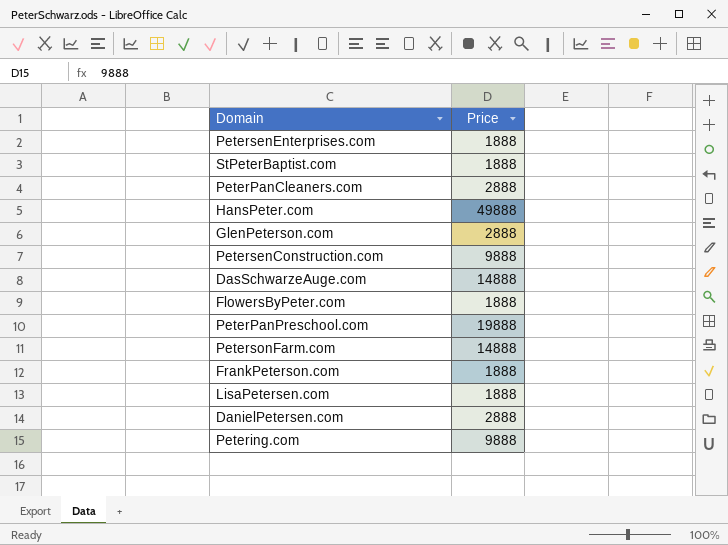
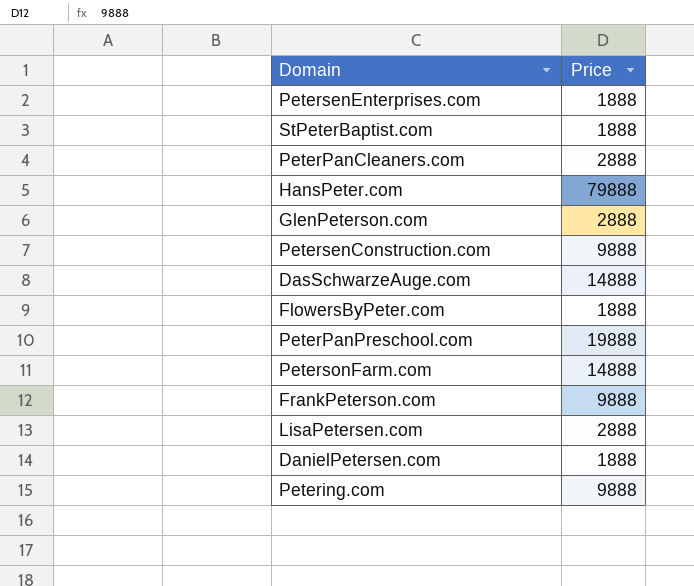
HansPeter.com | Price: 49888 -> 79888
FrankPeterson.com | Price: 1888 -> 9888
LisaPetersen.com | Price: 1888 -> 2888
DanielPetersen.com | Price: 2888 -> 1888

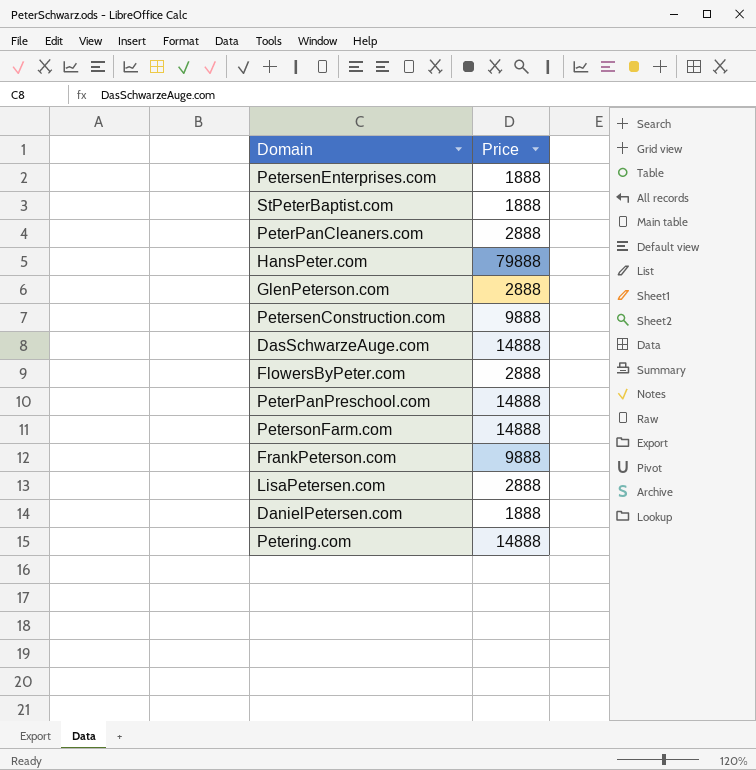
FlowersByPeter.com | Price: 1888 -> 2888
PeterPanPreschool.com | Price: 19888 -> 14888
Petering.com | Price: 9888 -> 14888

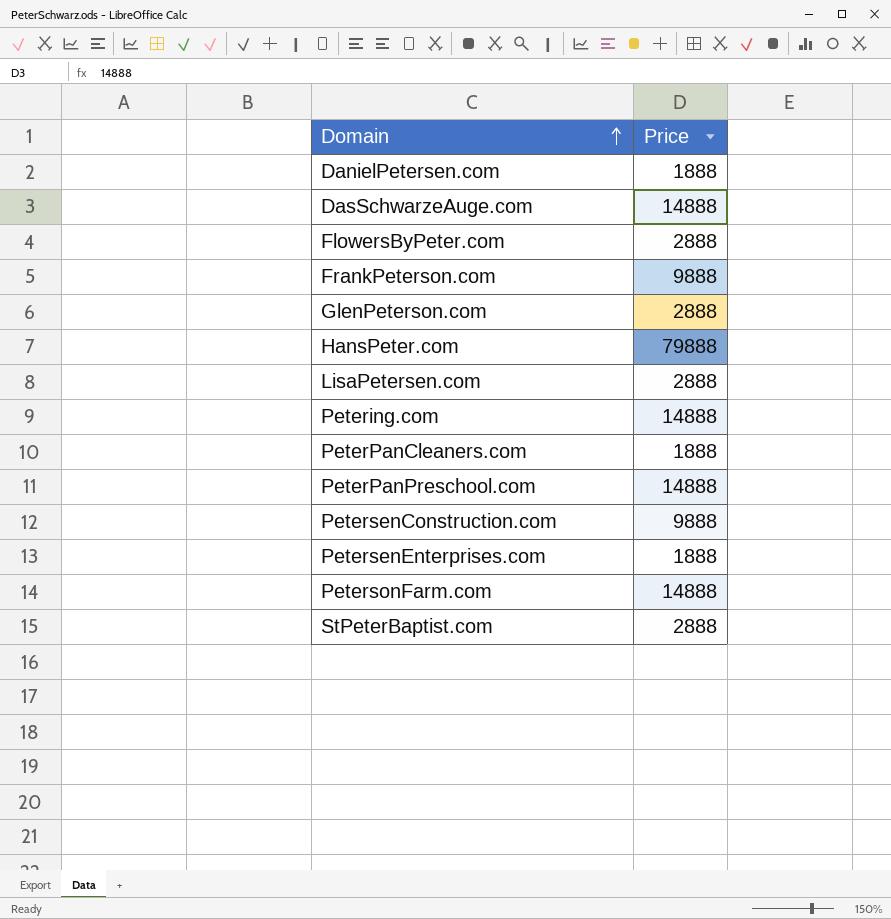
row order: none -> Domain ascending
PeterPanCleaners.com | Price: 2888 -> 1888
StPeterBaptist.com | Price: 1888 -> 2888

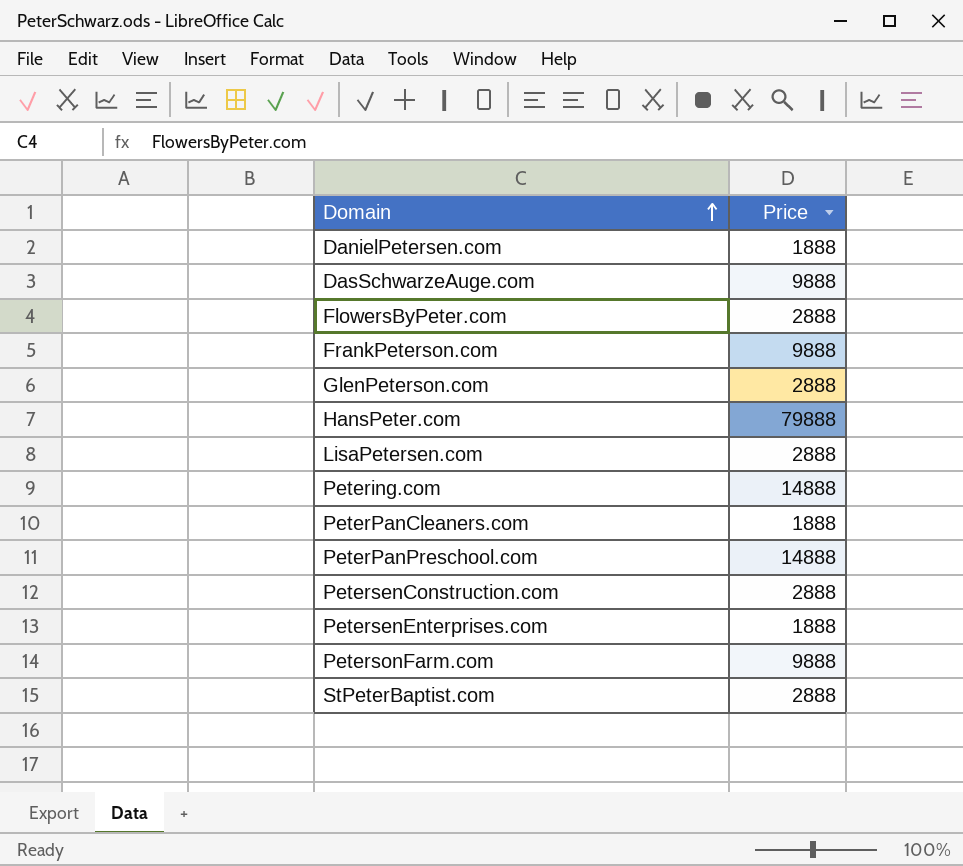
DasSchwarzeAuge.com | Price: 14888 -> 9888
PetersenConstruction.com | Price: 9888 -> 2888
PetersonFarm.com | Price: 14888 -> 9888

